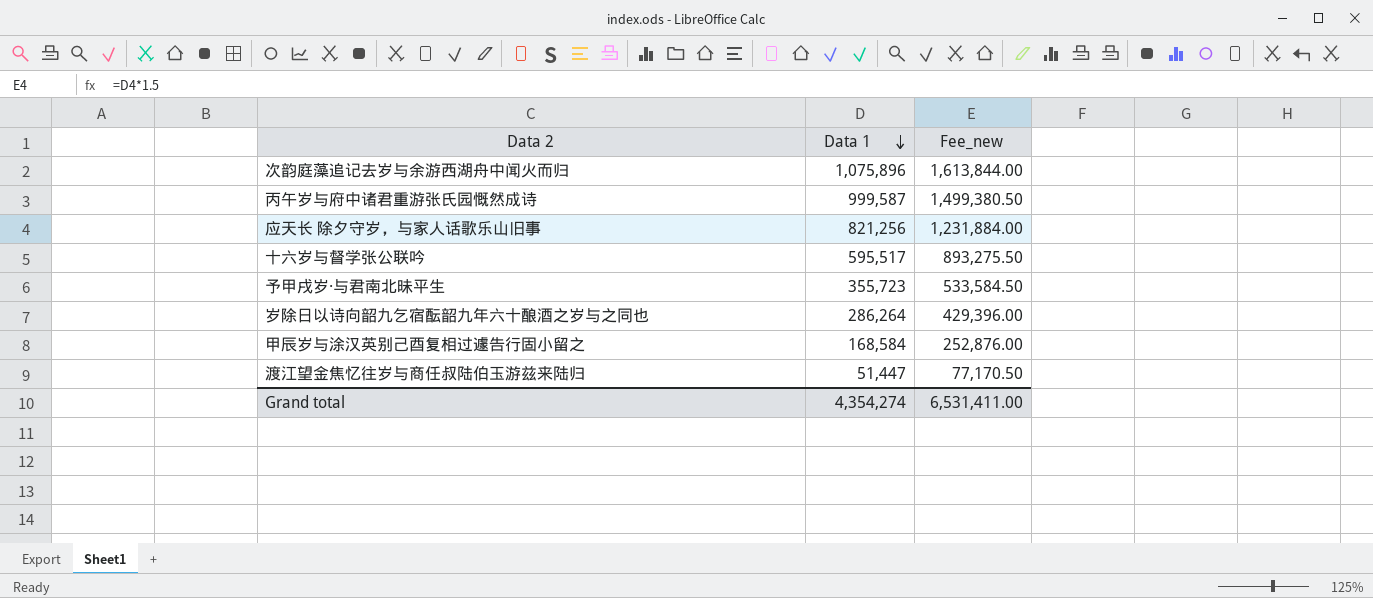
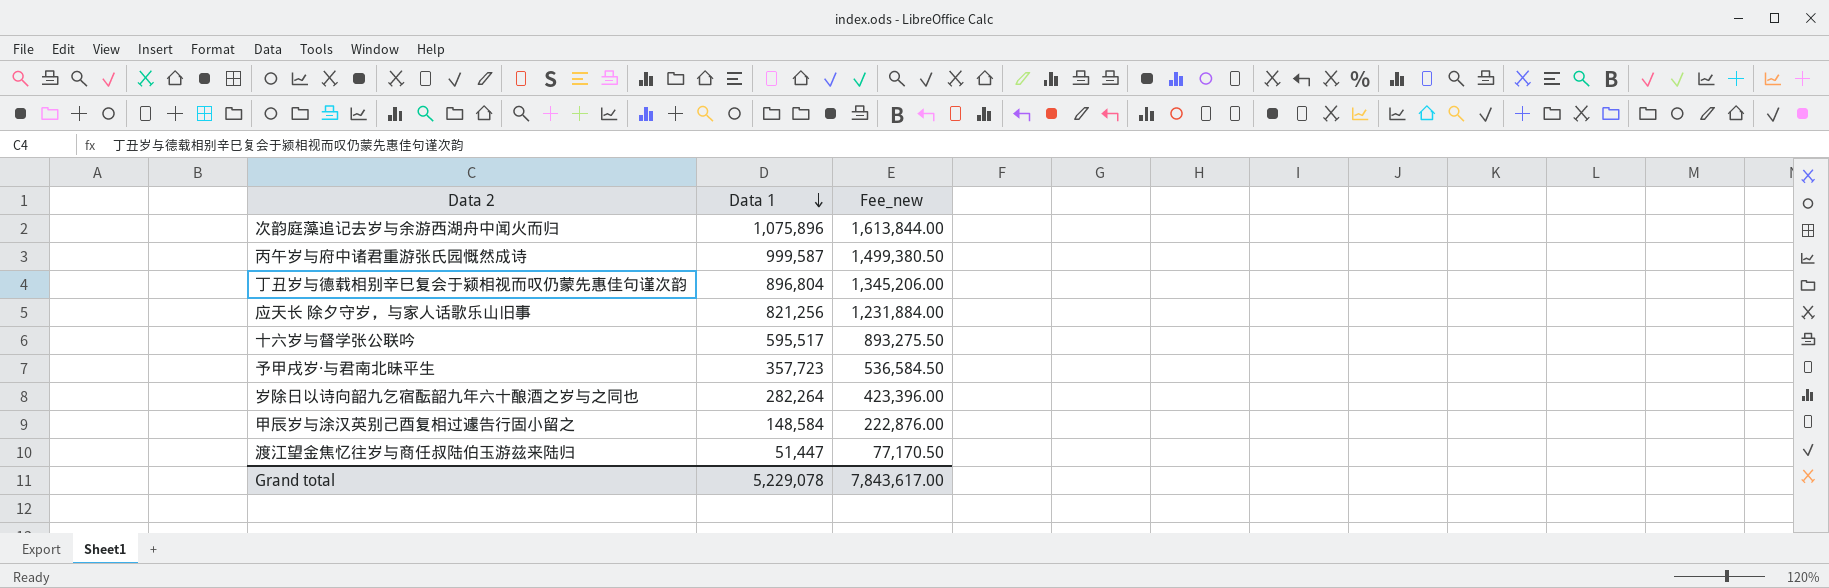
row 丁丑岁与德载相别辛巳复会于颍相视而叹仍蒙先惠佳句谨次韵: none -> 896,804 | 1,345,206.00
予甲戌岁·与君南北昧平生 | Data 1: 355,723 -> 357,723
予甲戌岁·与君南北昧平生 | Fee_new: 533,584.50 -> 536,584.50
岁除日以诗向韶九乞宿酝韶九年六十酿酒之岁与之同也 | Data 1: 286,264 -> 282,264
岁除日以诗向韶九乞宿酝韶九年六十酿酒之岁与之同也 | Fee_new: 429,396.00 -> 423,396.00
甲辰岁与涂汉英别己酉复相过遽告行固小留之 | Data 1: 168,584 -> 148,584
甲辰岁与涂汉英别己酉复相过遽告行固小留之 | Fee_new: 252,876.00 -> 222,876.00
Grand total | Data 1: 4,354,274 -> 5,229,078
Grand total | Fee_new: 6,531,411.00 -> 7,843,617.00

